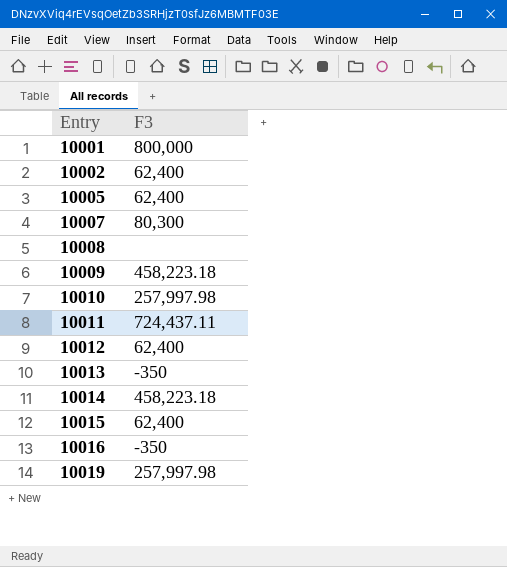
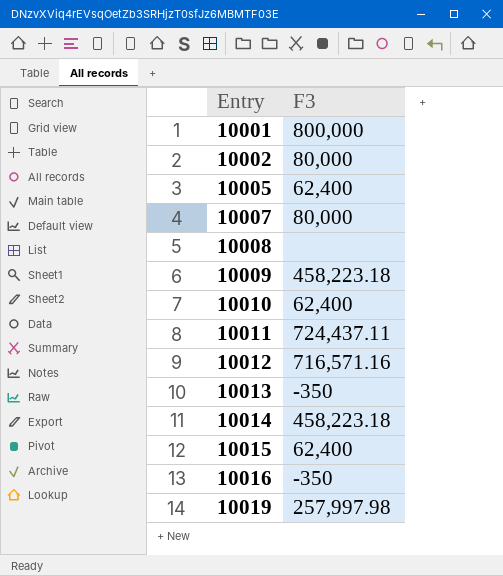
10002 | F3: 62,400 -> 80,000
10007 | F3: 80,300 -> 80,000
10010 | F3: 257,997.98 -> 62,400
10012 | F3: 62,400 -> 716,571.16

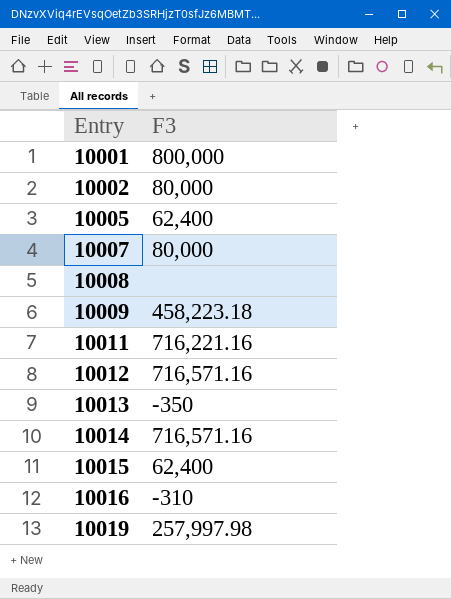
row 10010: 62,400 -> none
10011 | F3: 724,437.11 -> 716,221.16
10014 | F3: 458,223.18 -> 716,571.16
10016 | F3: -350 -> -310

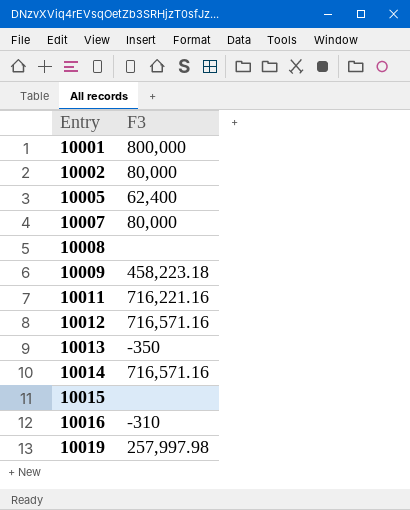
10015 | F3: 62,400 -> none

